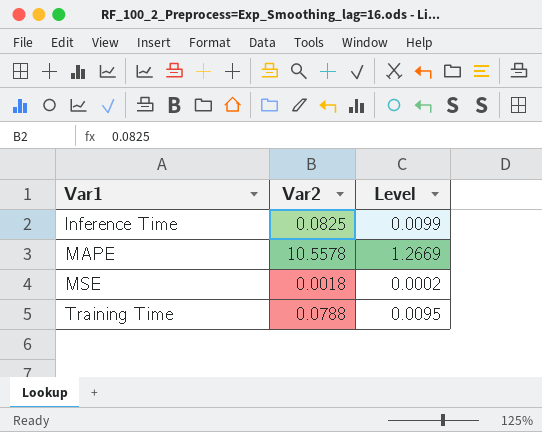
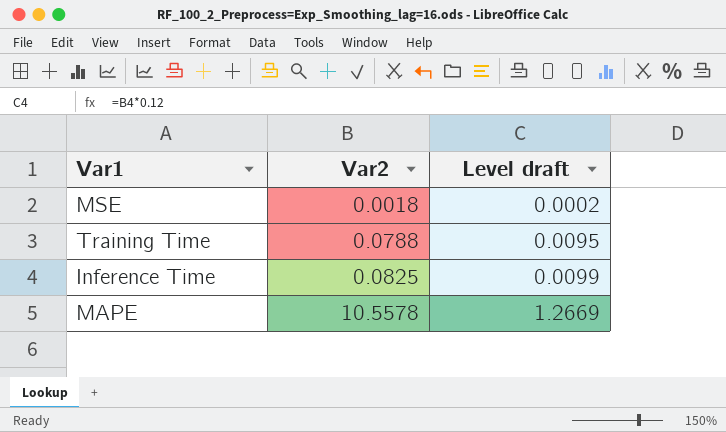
row order: Var1 ascending -> Var2 ascending
column name: Level -> Level draft

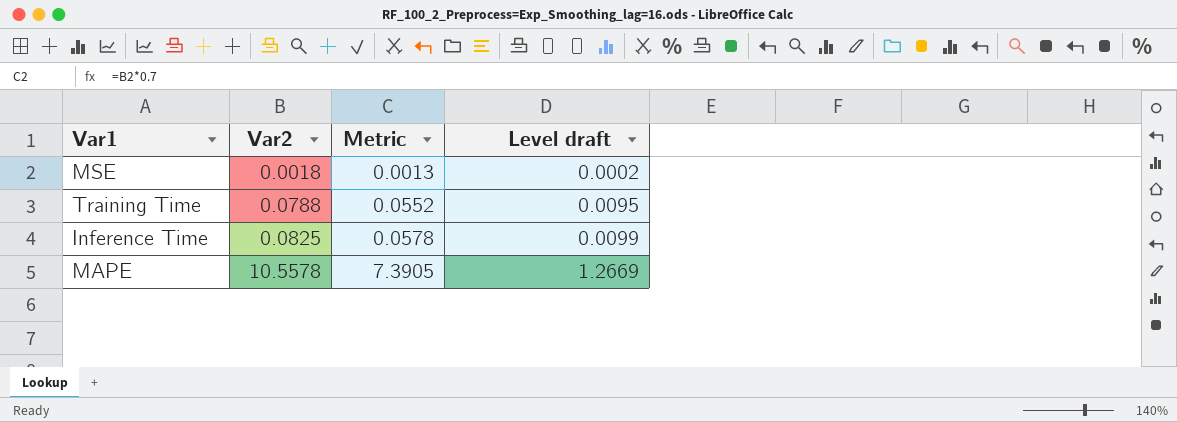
column Metric | formula: none -> [Var2] * 0.7

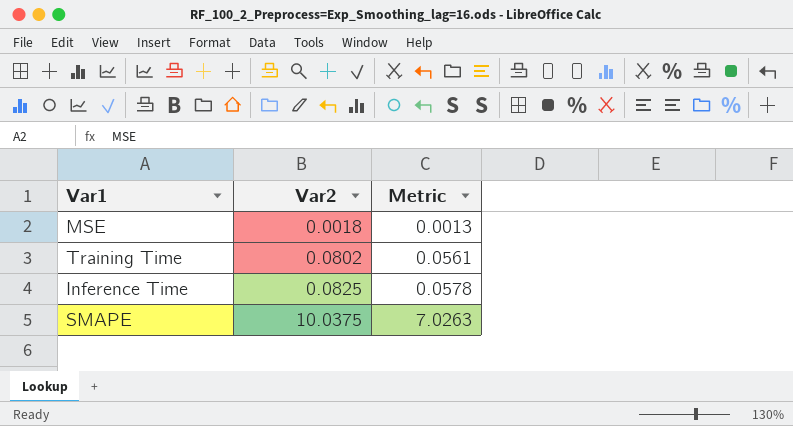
column Level draft | formula: [Var2] * 0.12 -> none
row MAPE: 10.5578 | 7.3905 | 1.2669 -> none
Training Time | Var2: 0.0788 -> 0.0802
Training Time | Metric: 0.0552 -> 0.0561
row SMAPE: none -> 10.0375 | 7.0263

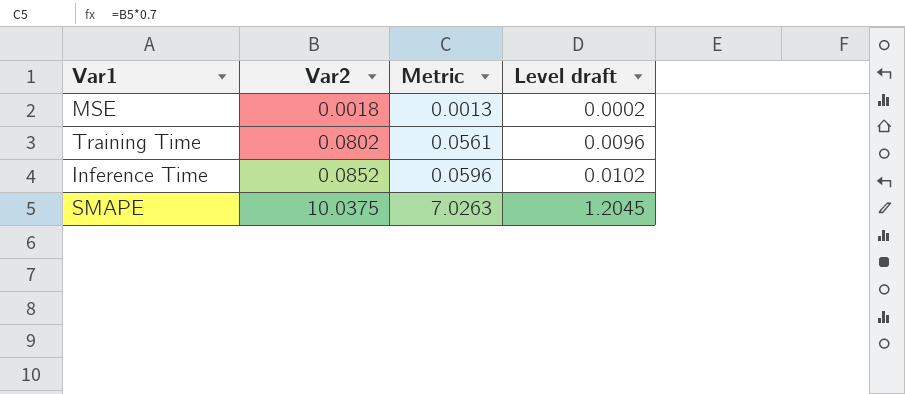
column Level draft | formula: none -> [Var2] * 0.12
Inference Time | Var2: 0.0825 -> 0.0852
Inference Time | Metric: 0.0578 -> 0.0596

